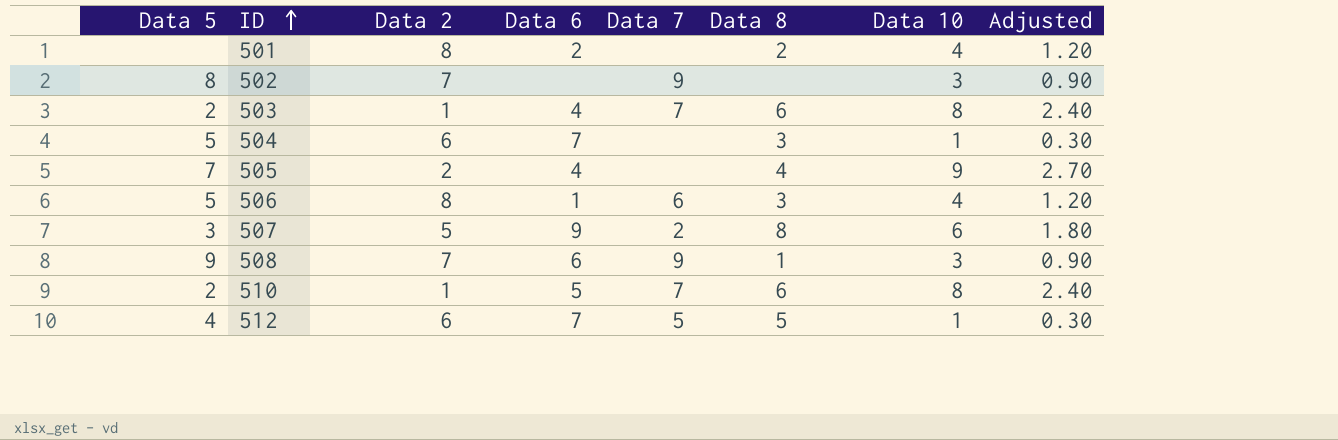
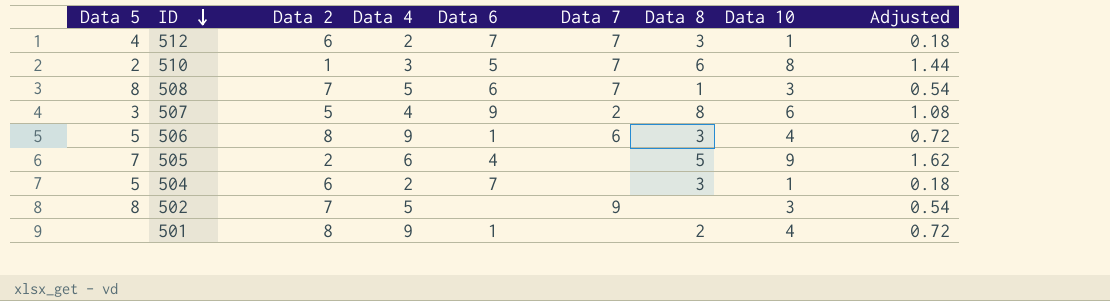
row order: ID ascending -> ID descending
column Data 4 | position: none -> 4
column Adjusted | formula: [Data 10] * 0.3 -> [Data 10] * 0.18
row 503: 2 | 1 | 4 | 7 | 6 | 8 | 2.40 -> none
512 | Data 7: 5 -> 7
512 | Data 8: 5 -> 3
508 | Data 5: 9 -> 8
508 | Data 7: 9 -> 7
505 | Data 8: 4 -> 5
501 | Data 6: 2 -> 1

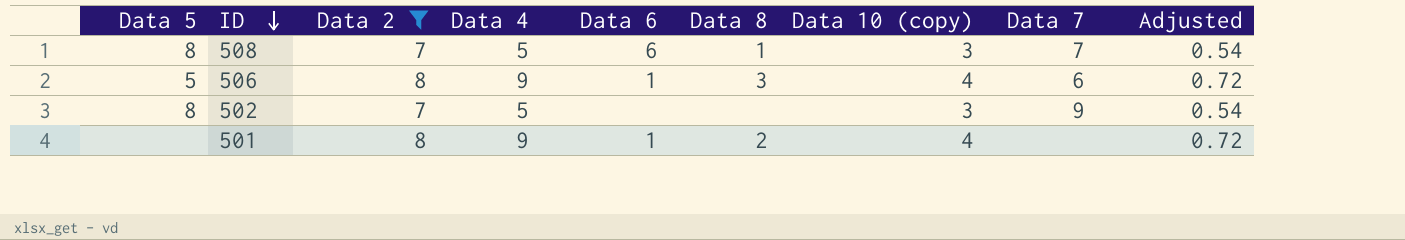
filter: none -> Data 2 >= 7
column name: Data 10 -> Data 10 (copy)
column Data 7 | position: 6 -> 8

